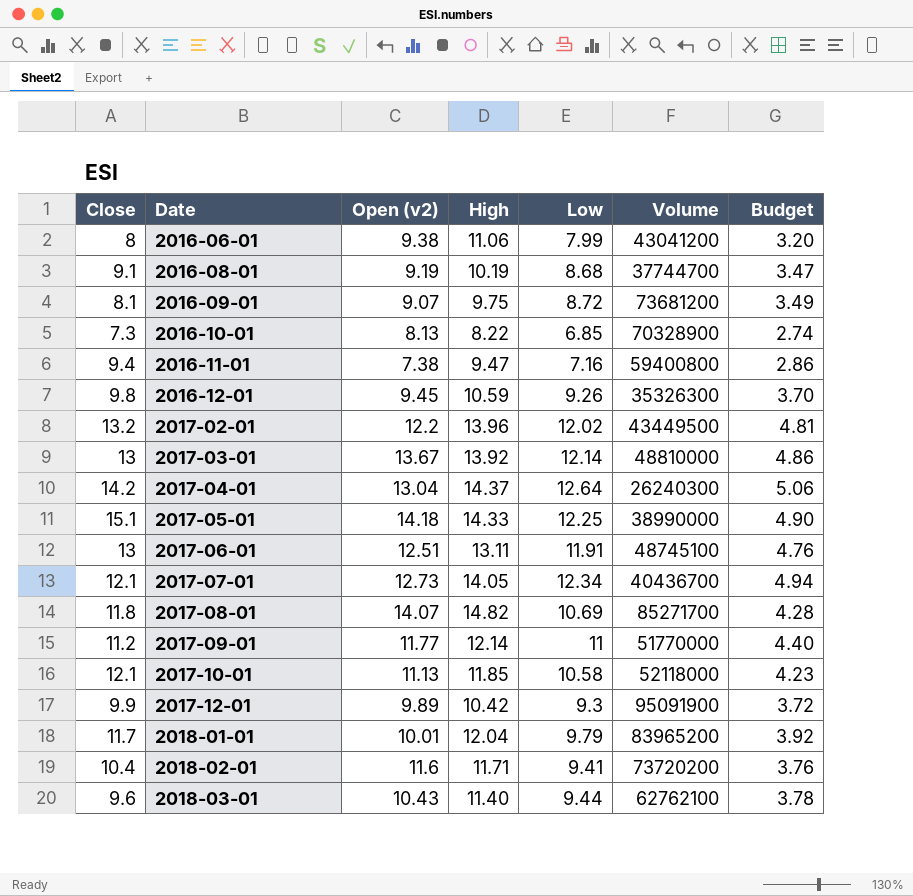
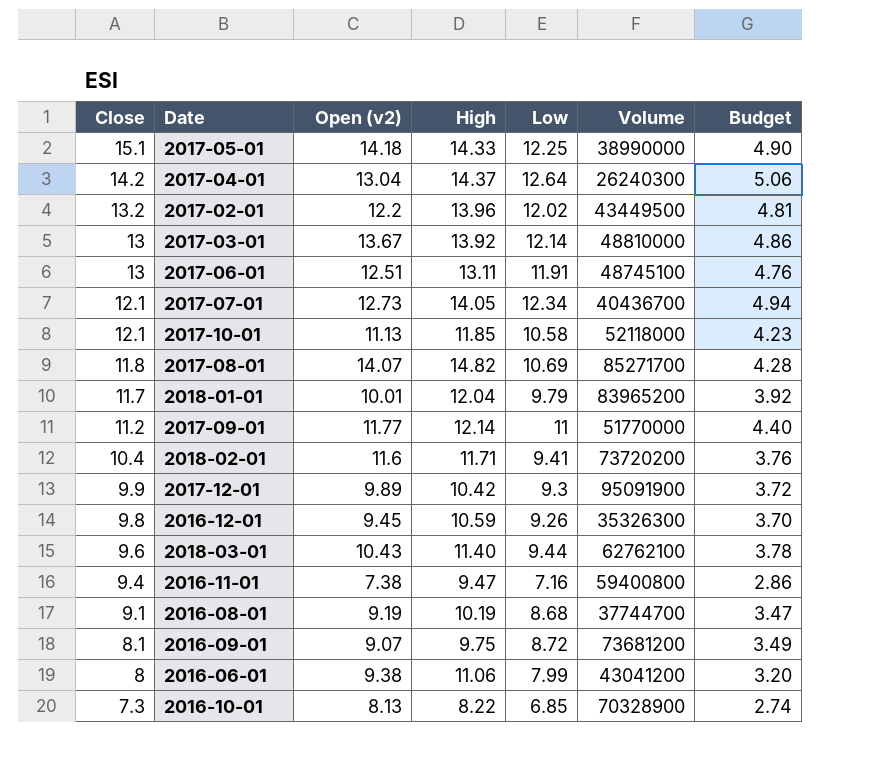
row order: Date ascending -> Close descending

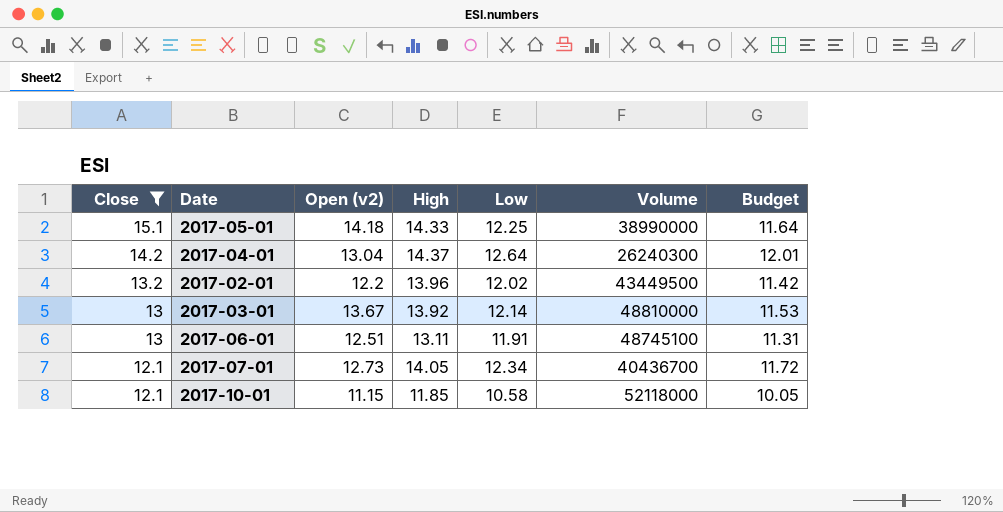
filter: none -> Close >= 12.1
column Budget | formula: [Low] * 0.4 -> [Low] * 0.95
2017-10-01 | Open (v2): 11.13 -> 11.15

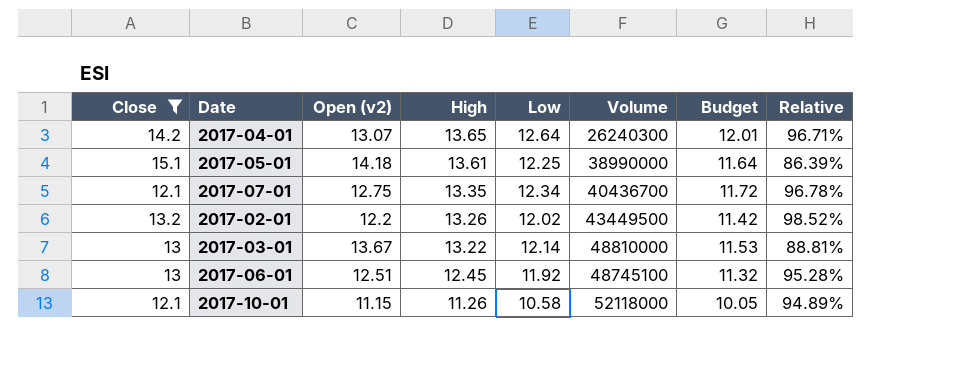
row order: Close descending -> High descending
column Relative | formula: none -> [Low] / [Open (v2)]
2017-04-01 | Open (v2): 13.04 -> 13.07
2017-04-01 | High: 14.37 -> 13.65
2017-05-01 | High: 14.33 -> 13.61
2017-07-01 | Open (v2): 12.73 -> 12.75
2017-07-01 | High: 14.05 -> 13.35
2017-02-01 | High: 13.96 -> 13.26
2017-03-01 | High: 13.92 -> 13.22
2017-06-01 | High: 13.11 -> 12.45
2017-06-01 | Low: 11.91 -> 11.92
2017-06-01 | Budget: 11.31 -> 11.32
2017-10-01 | High: 11.85 -> 11.26

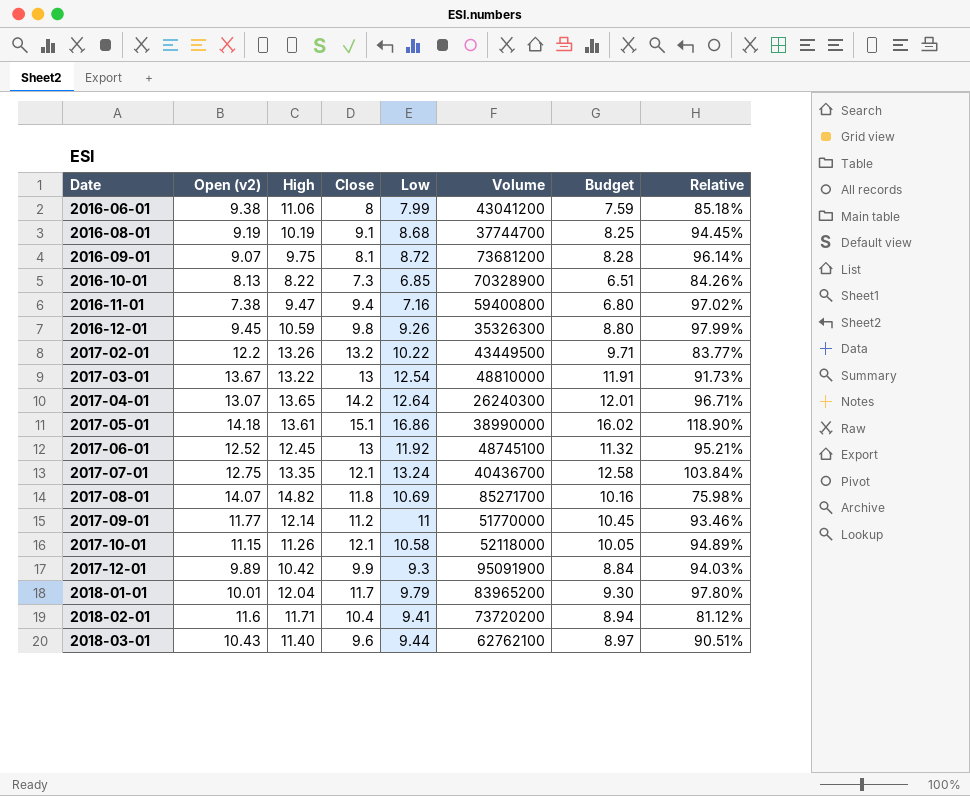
filter: Close >= 12.1 -> none
row order: High descending -> Date ascending
column Close | position: 1 -> 4
2017-02-01 | Low: 12.02 -> 10.22
2017-02-01 | Budget: 11.42 -> 9.71
2017-02-01 | Relative: 98.52% -> 83.77%
2017-03-01 | Low: 12.14 -> 12.54
2017-03-01 | Budget: 11.53 -> 11.91
2017-03-01 | Relative: 88.81% -> 91.73%
2017-05-01 | Low: 12.25 -> 16.86
2017-05-01 | Budget: 11.64 -> 16.02
2017-05-01 | Relative: 86.39% -> 118.90%
2017-06-01 | Open (v2): 12.51 -> 12.52
2017-06-01 | Relative: 95.28% -> 95.21%
2017-07-01 | Low: 12.34 -> 13.24
2017-07-01 | Budget: 11.72 -> 12.58
2017-07-01 | Relative: 96.78% -> 103.84%

